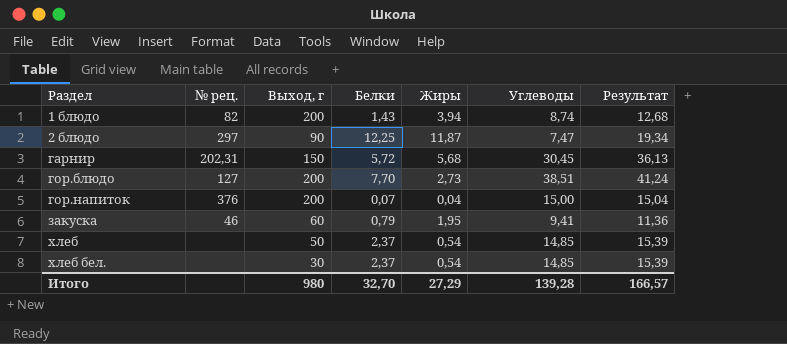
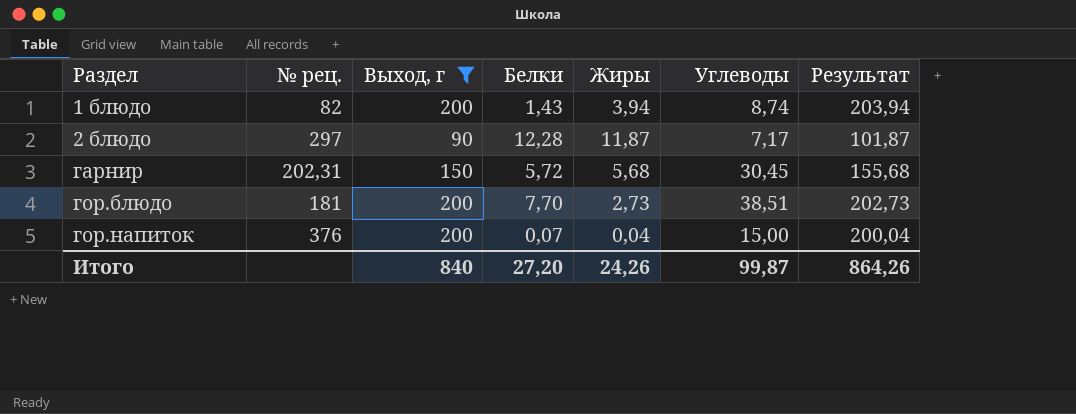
filter: none -> Выход, г >= 90
column Результат | formula: [Жиры] + [Углеводы] -> [Выход, г] + [Жиры]
2 блюдо | Белки: 12,25 -> 12,28
2 блюдо | Углеводы: 7,47 -> 7,17
гор.блюдо | № рец.: 127 -> 181
Итого | Выход, г: 980 -> 840
Итого | Белки: 32,70 -> 27,20
Итого | Жиры: 27,29 -> 24,26
Итого | Углеводы: 139,28 -> 99,87
Итого | Результат: 166,57 -> 864,26

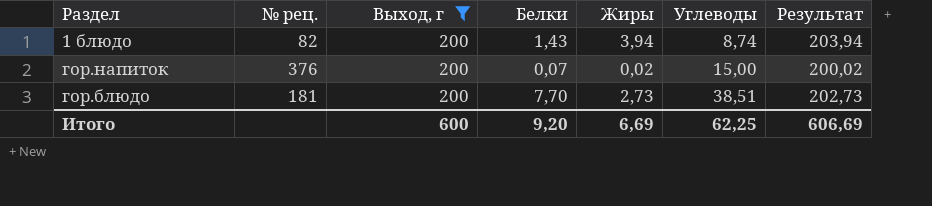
row order: Раздел ascending -> Углеводы ascending
row 2 блюдо: 297 | 90 | 12,28 | 11,87 | 7,17 | 101,87 -> none
row гарнир: 202,31 | 150 | 5,72 | 5,68 | 30,45 | 155,68 -> none
гор.напиток | Жиры: 0,04 -> 0,02
гор.напиток | Результат: 200,04 -> 200,02
Итого | Выход, г: 840 -> 600
Итого | Белки: 27,20 -> 9,20
Итого | Жиры: 24,26 -> 6,69
Итого | Углеводы: 99,87 -> 62,25
Итого | Результат: 864,26 -> 606,69

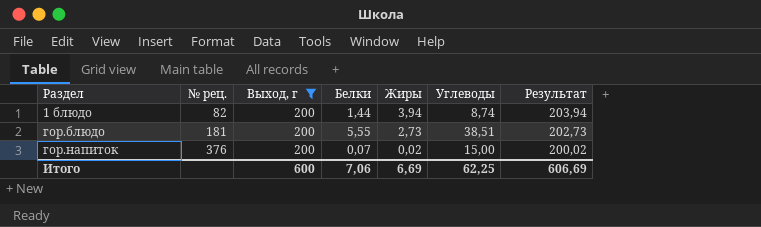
row order: Углеводы ascending -> Раздел ascending
1 блюдо | Белки: 1,43 -> 1,44
гор.блюдо | Белки: 7,70 -> 5,55
Итого | Белки: 9,20 -> 7,06

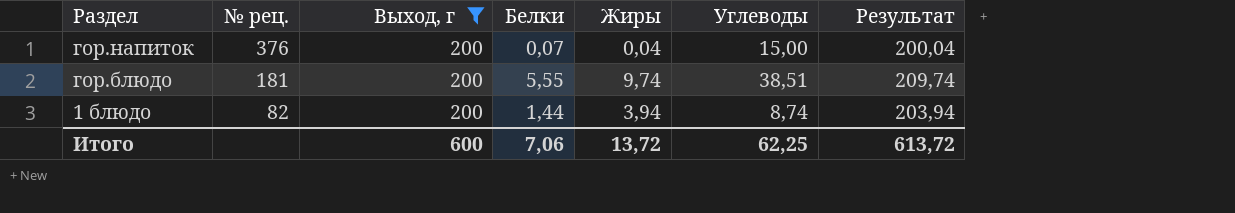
row order: Раздел ascending -> Раздел descending
гор.напиток | Жиры: 0,02 -> 0,04
гор.напиток | Результат: 200,02 -> 200,04
гор.блюдо | Жиры: 2,73 -> 9,74
гор.блюдо | Результат: 202,73 -> 209,74
Итого | Жиры: 6,69 -> 13,72
Итого | Результат: 606,69 -> 613,72

